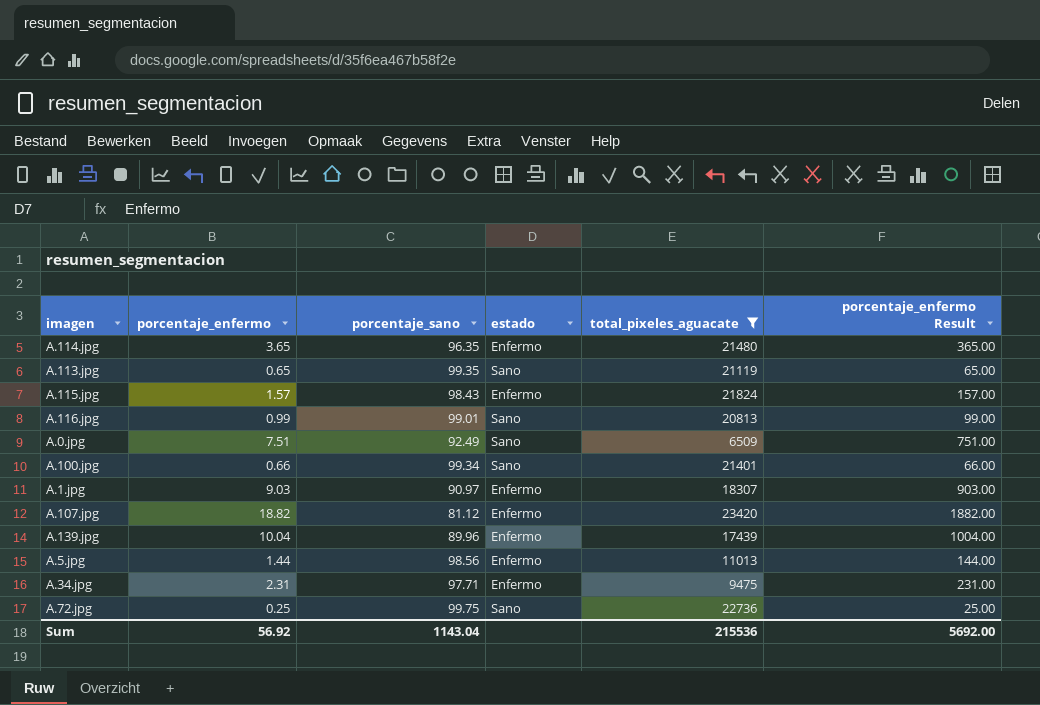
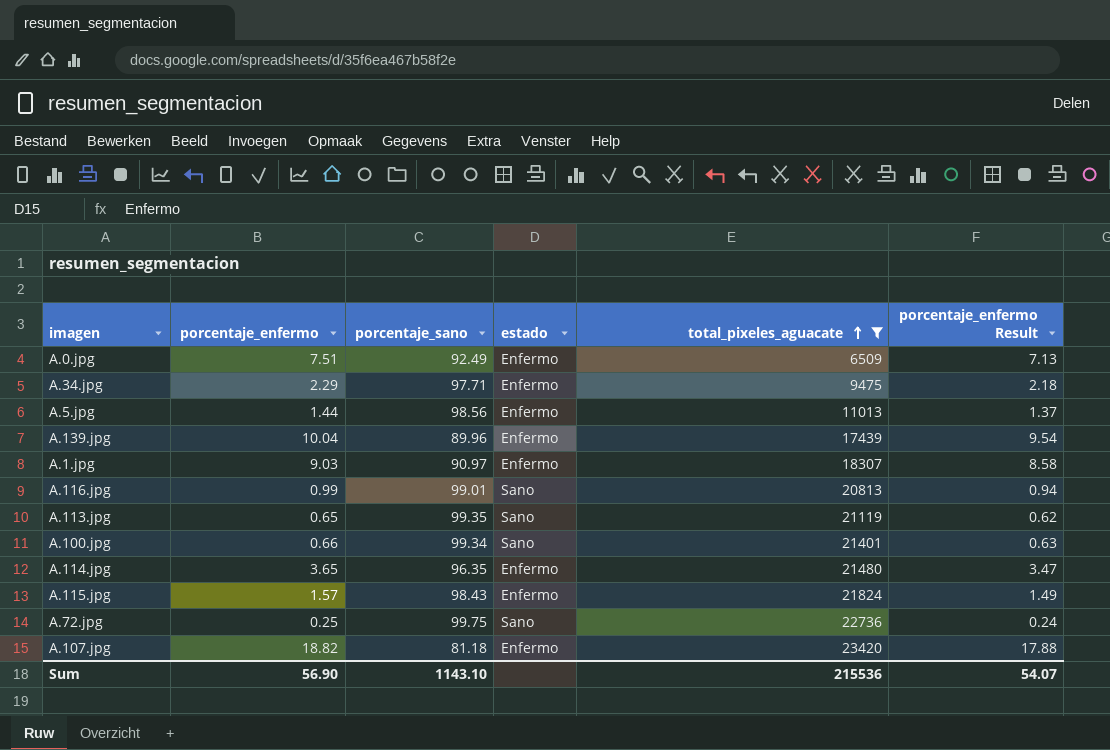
row order: none -> total_pixeles_aguacate ascending
column porcentaje_enfermo Result | formula: [porcentaje_enfermo] * 100 -> [porcentaje_enfermo] * 0.95
A.0.jpg | estado: Sano -> Enfermo
A.34.jpg | porcentaje_enfermo: 2.31 -> 2.29
A.107.jpg | porcentaje_sano: 81.12 -> 81.18
Sum | porcentaje_enfermo: 56.92 -> 56.90
Sum | porcentaje_sano: 1143.04 -> 1143.10
Sum | porcentaje_enfermo Result: 5692.00 -> 54.07

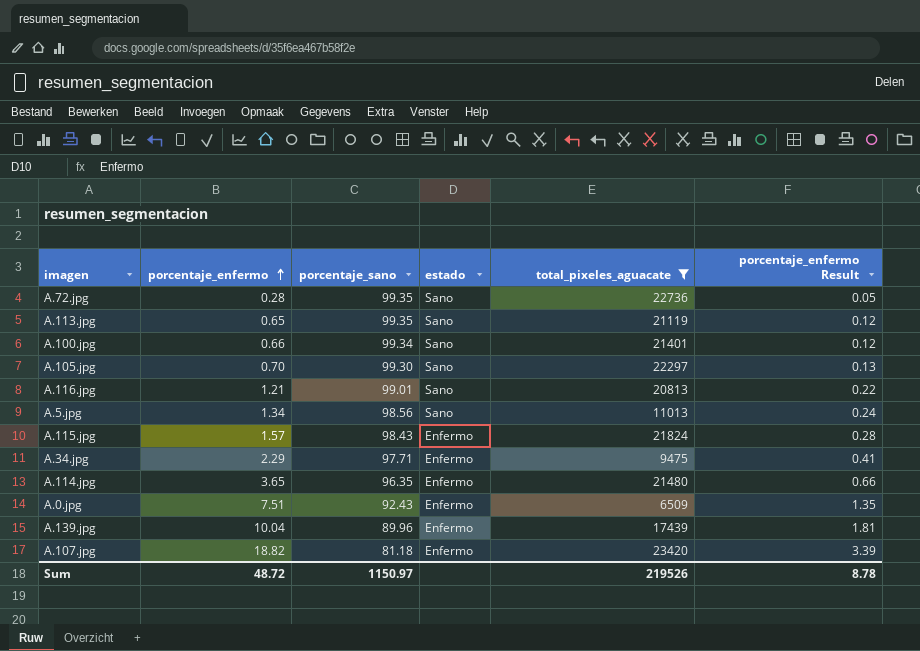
row order: total_pixeles_aguacate ascending -> porcentaje_enfermo ascending
column porcentaje_enfermo Result | formula: [porcentaje_enfermo] * 0.95 -> [porcentaje_enfermo] * 0.18
row A.1.jpg: 9.03 | 90.97 | Enfermo | 18307 | 8.58 -> none
A.72.jpg | porcentaje_enfermo: 0.25 -> 0.28
A.72.jpg | porcentaje_sano: 99.75 -> 99.35
row A.105.jpg: none -> 0.70 | 99.30 | Sano | 22297 | 0.13
A.116.jpg | porcentaje_enfermo: 0.99 -> 1.21
A.5.jpg | porcentaje_enfermo: 1.44 -> 1.34
A.5.jpg | estado: Enfermo -> Sano
A.0.jpg | porcentaje_sano: 92.49 -> 92.43
Sum | porcentaje_enfermo: 56.90 -> 48.72
Sum | porcentaje_sano: 1143.10 -> 1150.97
Sum | total_pixeles_aguacate: 215536 -> 219526
Sum | porcentaje_enfermo Result: 54.07 -> 8.78

